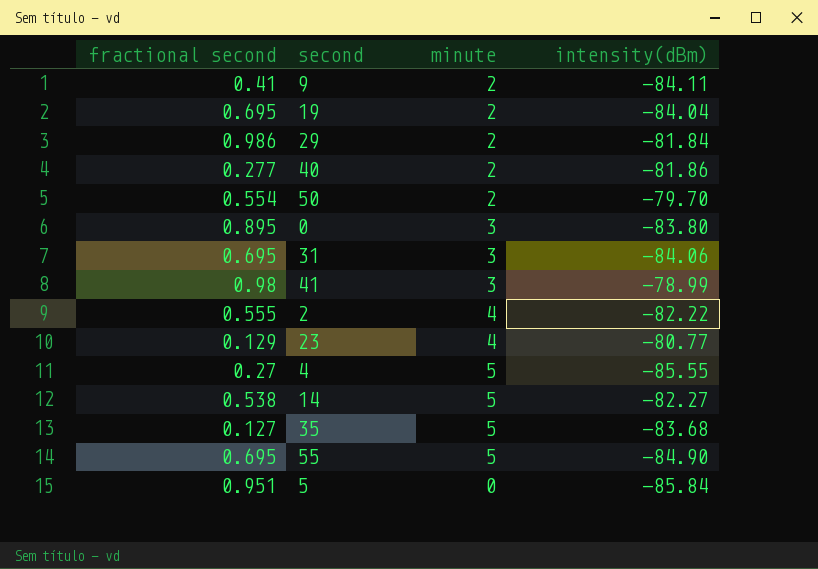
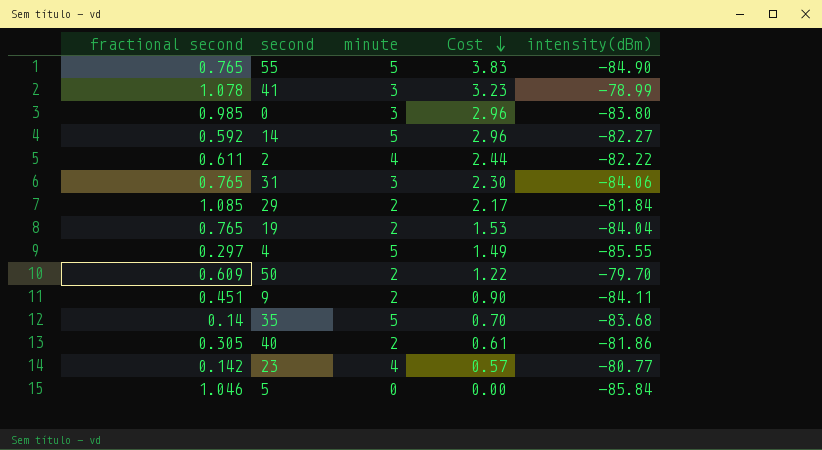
row order: none -> Cost descending
column Cost | formula: none -> [fractional second] * [minute]
55 | fractional second: 0.695 -> 0.765
41 | fractional second: 0.98 -> 1.078
0 | fractional second: 0.895 -> 0.985
14 | fractional second: 0.538 -> 0.592
2 | fractional second: 0.555 -> 0.611
31 | fractional second: 0.695 -> 0.765
29 | fractional second: 0.986 -> 1.085
19 | fractional second: 0.695 -> 0.765
4 | fractional second: 0.27 -> 0.297
50 | fractional second: 0.554 -> 0.609
9 | fractional second: 0.41 -> 0.451
35 | fractional second: 0.127 -> 0.14
40 | fractional second: 0.277 -> 0.305
23 | fractional second: 0.129 -> 0.142
5 | fractional second: 0.951 -> 1.046

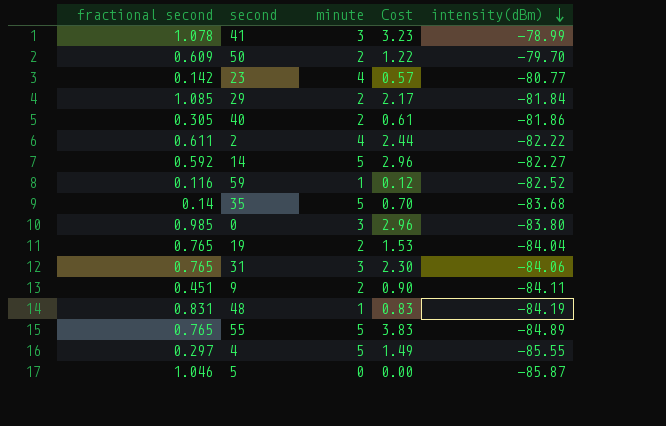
row order: Cost descending -> intensity(dBm) descending
row 59: none -> 0.116 | 1 | 0.12 | -82.52
row 48: none -> 0.831 | 1 | 0.83 | -84.19
55 | intensity(dBm): -84.90 -> -84.89
5 | intensity(dBm): -85.84 -> -85.87

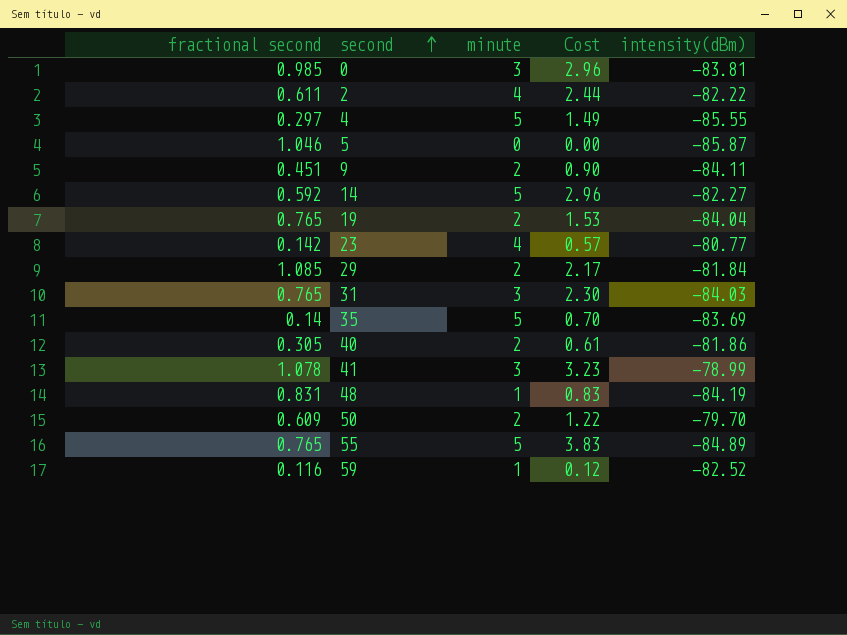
row order: intensity(dBm) descending -> second ascending
0 | intensity(dBm): -83.80 -> -83.81
31 | intensity(dBm): -84.06 -> -84.03
35 | intensity(dBm): -83.68 -> -83.69

